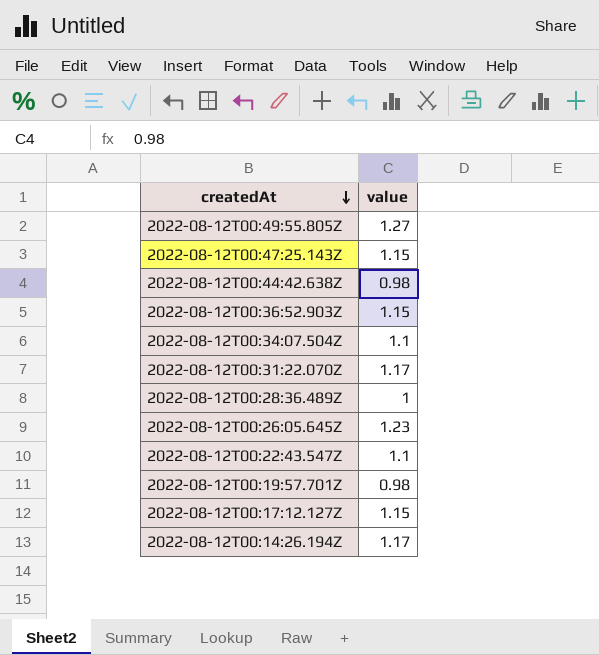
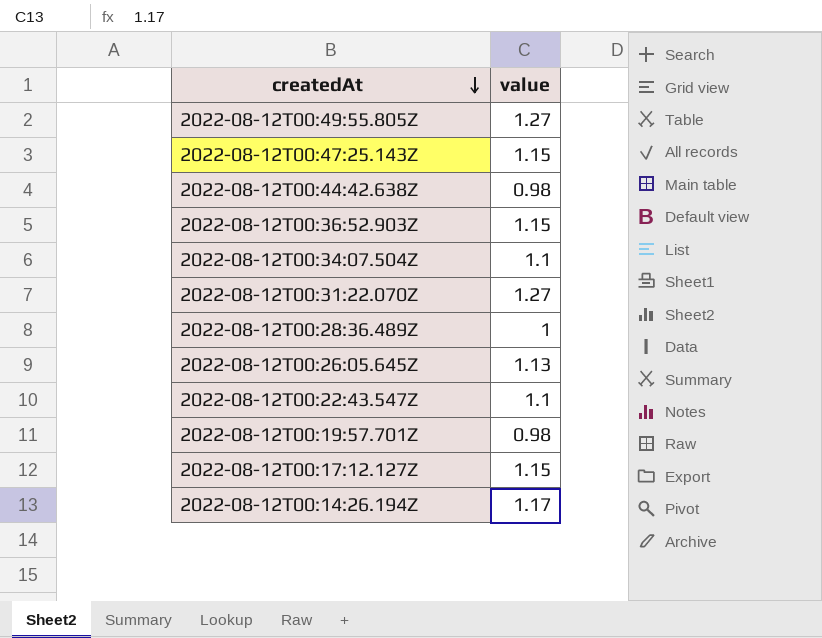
2022-08-12T00:31:22.070Z | value: 1.17 -> 1.27
2022-08-12T00:26:05.645Z | value: 1.23 -> 1.13

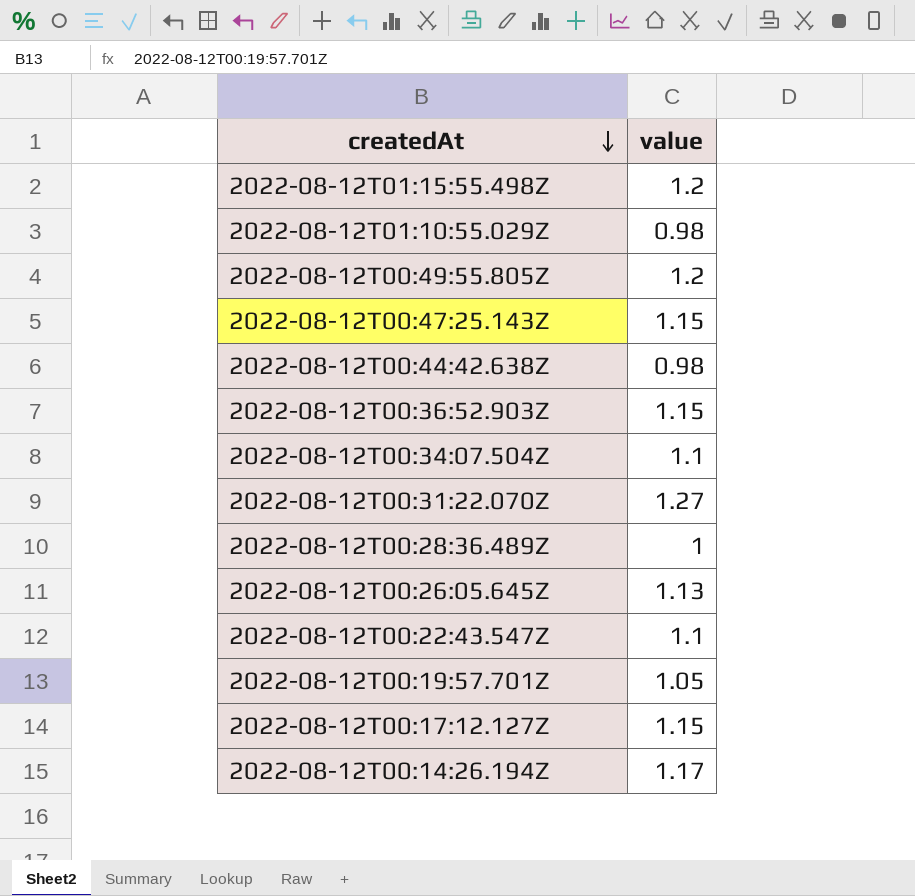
row 2022-08-12T01:15:55.498Z: none -> 1.2
row 2022-08-12T01:10:55.029Z: none -> 0.98
2022-08-12T00:49:55.805Z | value: 1.27 -> 1.2
2022-08-12T00:19:57.701Z | value: 0.98 -> 1.05

